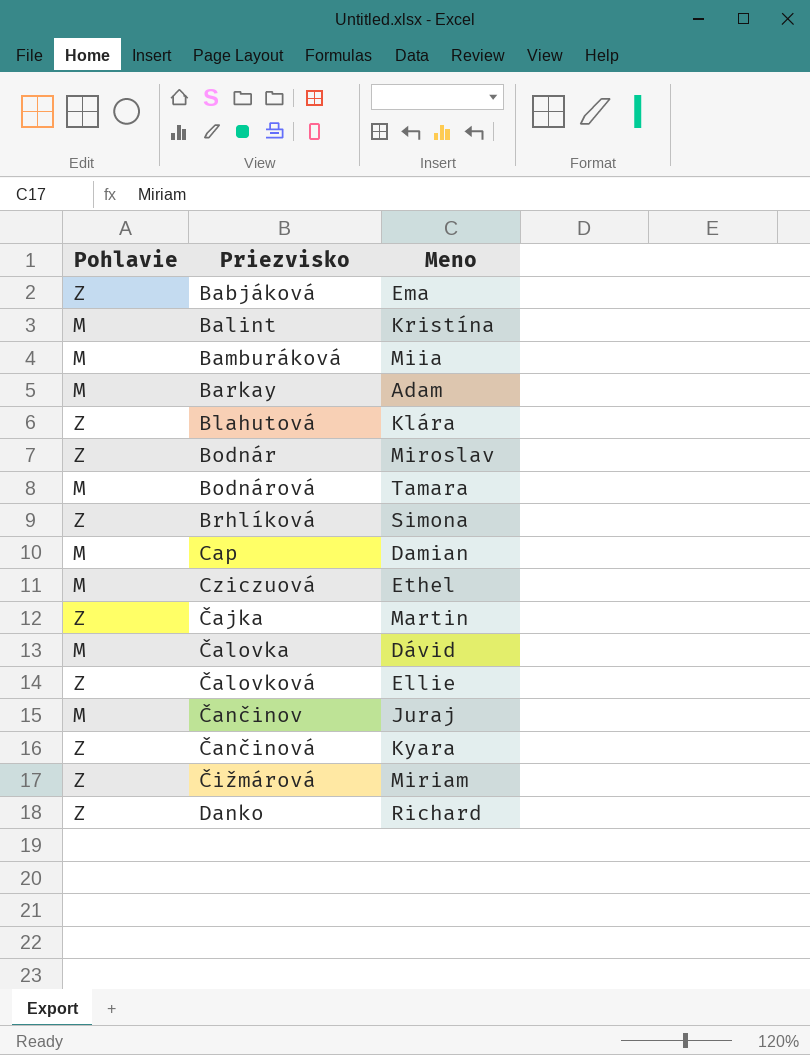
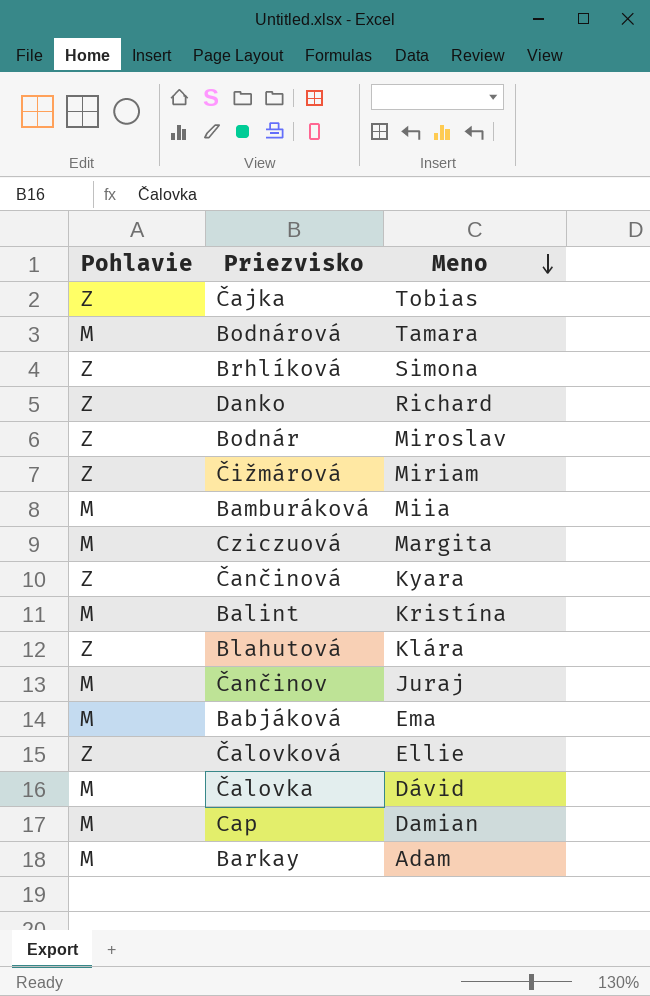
row order: none -> Meno descending
Čajka | Meno: Martin -> Tobias
Cziczuová | Meno: Ethel -> Margita
Babjáková | Pohlavie: Z -> M

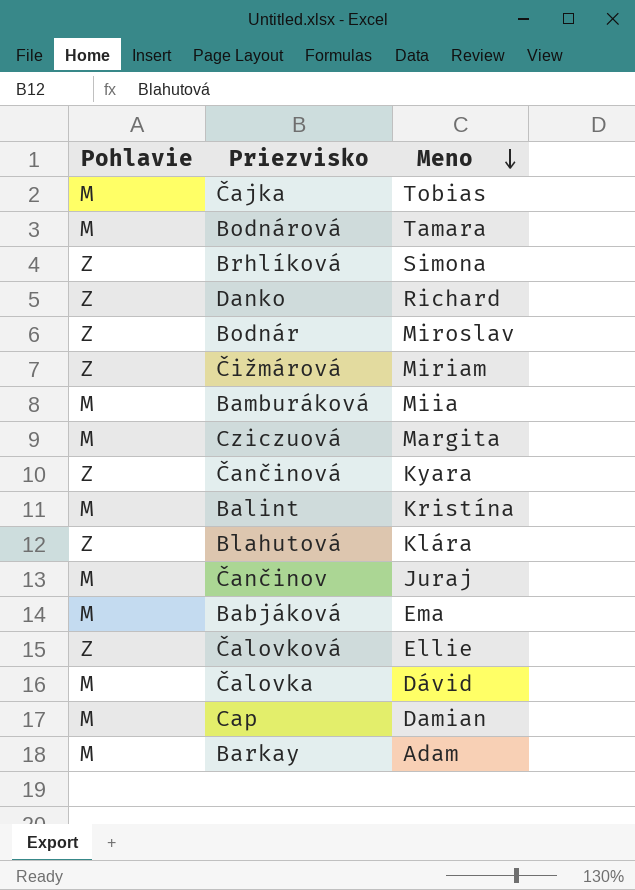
Čajka | Pohlavie: Z -> M

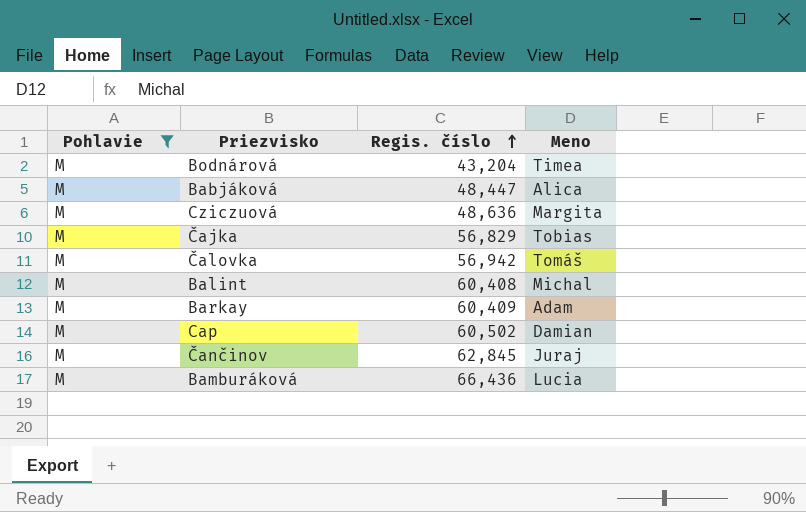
filter: none -> Pohlavie = M
row order: Meno descending -> Regis. číslo ascending
column Regis. číslo | position: none -> 3
Bodnárová | Meno: Tamara -> Timea
Babjáková | Meno: Ema -> Alica
Čalovka | Meno: Dávid -> Tomáš
Balint | Meno: Kristína -> Michal
Bamburáková | Meno: Miia -> Lucia

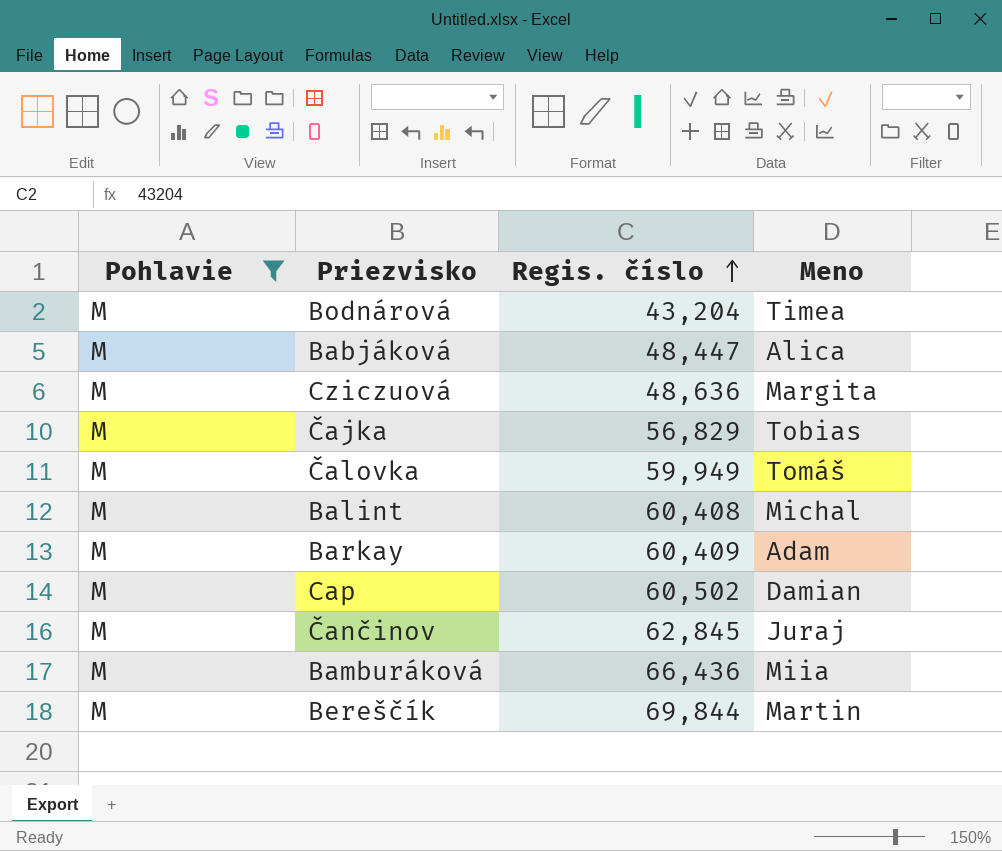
Čalovka | Regis. číslo: 56,942 -> 59,949
Bamburáková | Meno: Lucia -> Miia
row Bereščík: none -> M | 69,844 | Martin

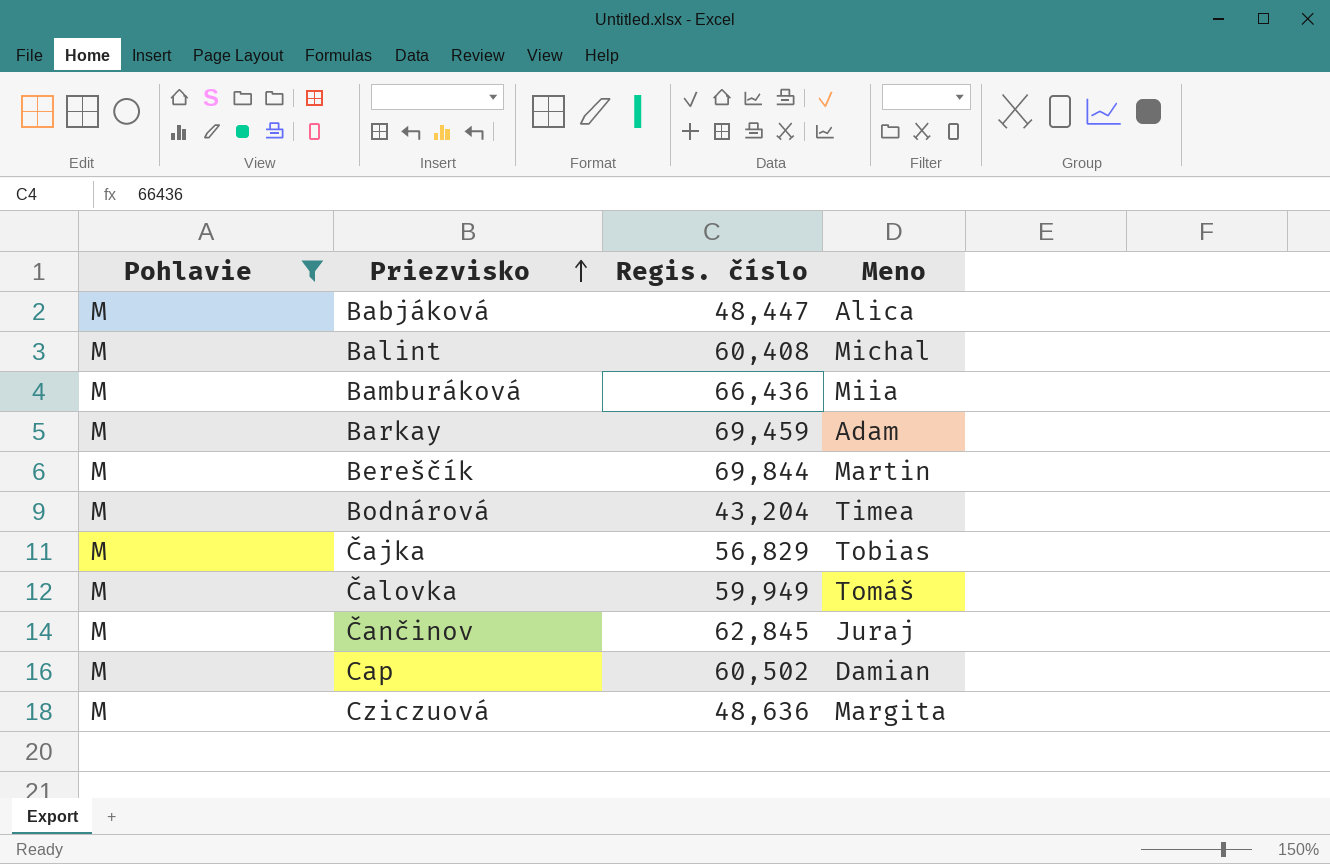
row order: Regis. číslo ascending -> Priezvisko ascending
Barkay | Regis. číslo: 60,409 -> 69,459

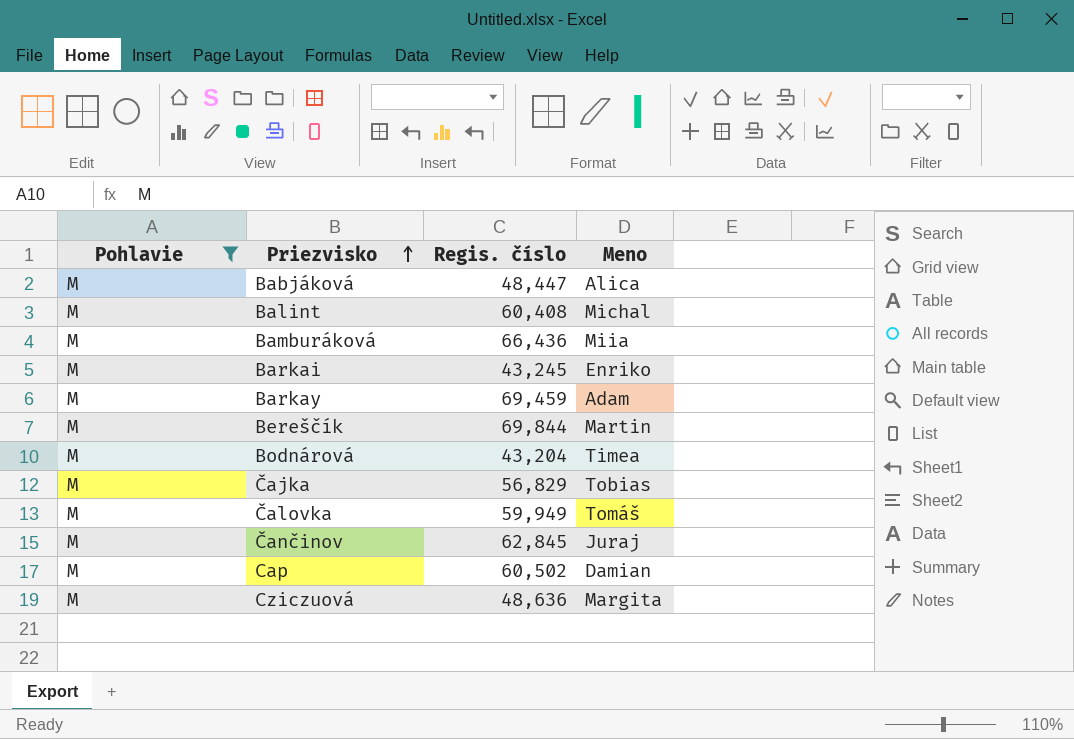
row Barkai: none -> M | 43,245 | Enriko

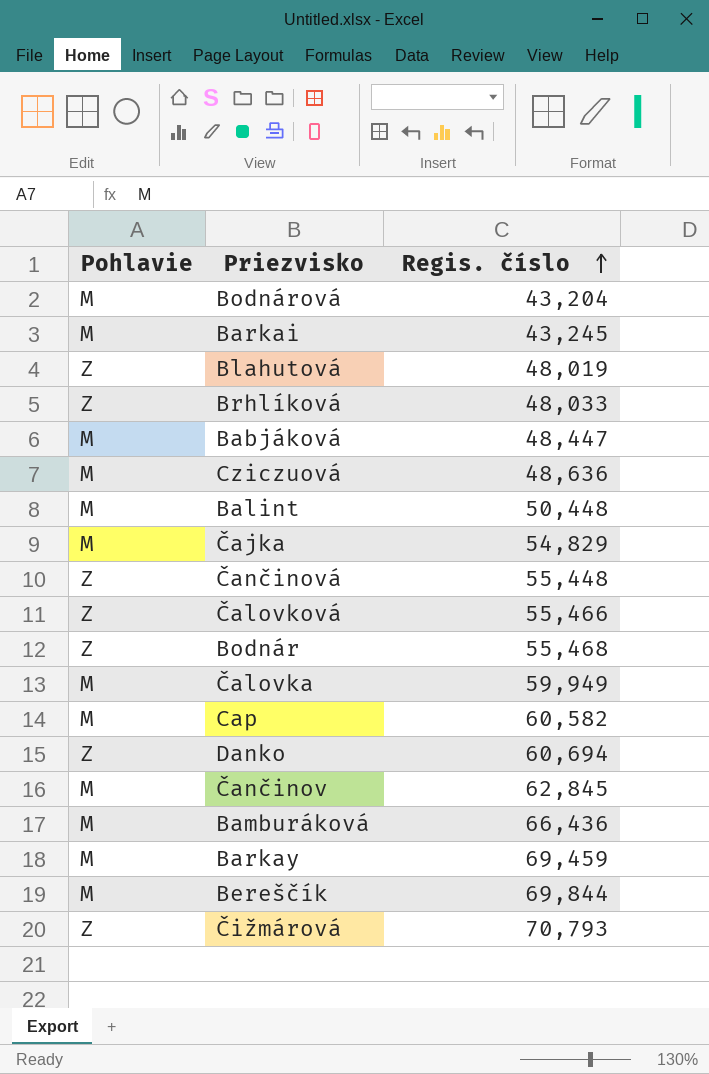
filter: Pohlavie = M -> none
row order: Priezvisko ascending -> Regis. číslo ascending
column Meno | position: 4 -> none
Balint | Regis. číslo: 60,408 -> 50,448
Čajka | Regis. číslo: 56,829 -> 54,829
Cap | Regis. číslo: 60,502 -> 60,582

